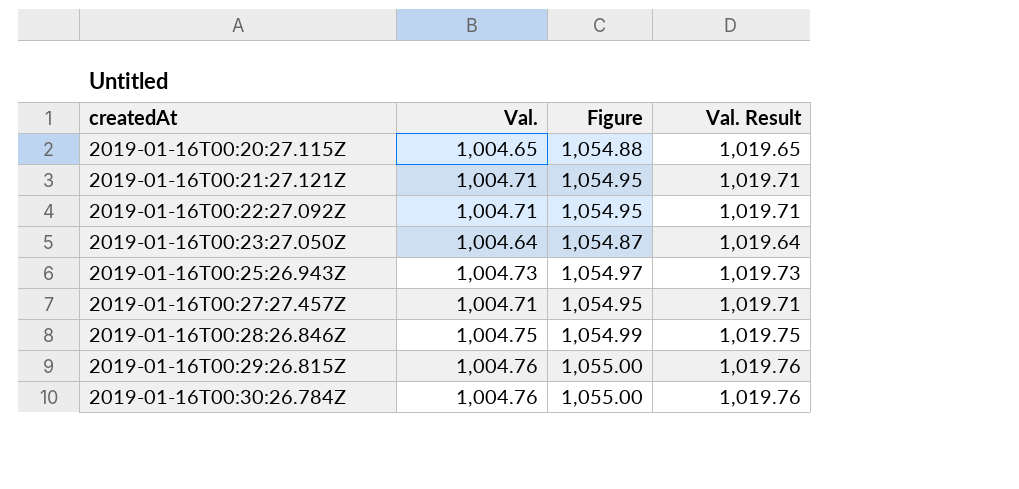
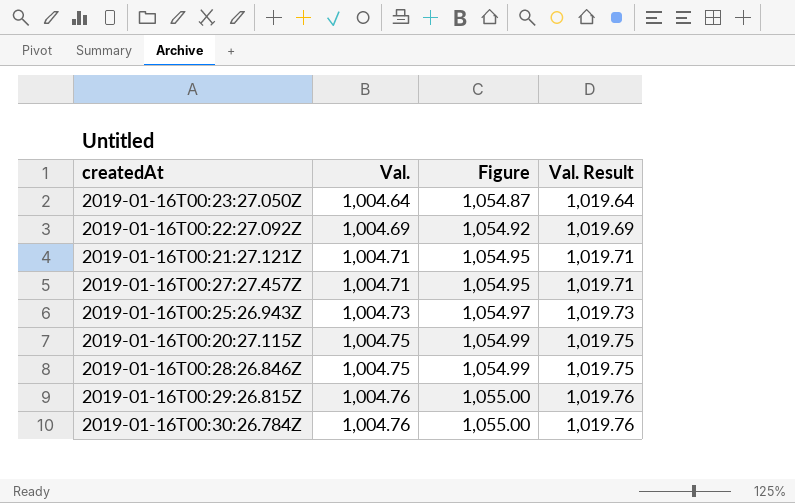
row order: createdAt ascending -> Val. ascending
2019-01-16T00:22:27.092Z | Val.: 1,004.71 -> 1,004.69
2019-01-16T00:22:27.092Z | Figure: 1,054.95 -> 1,054.92
2019-01-16T00:22:27.092Z | Val. Result: 1,019.71 -> 1,019.69
2019-01-16T00:20:27.115Z | Val.: 1,004.65 -> 1,004.75
2019-01-16T00:20:27.115Z | Figure: 1,054.88 -> 1,054.99
2019-01-16T00:20:27.115Z | Val. Result: 1,019.65 -> 1,019.75

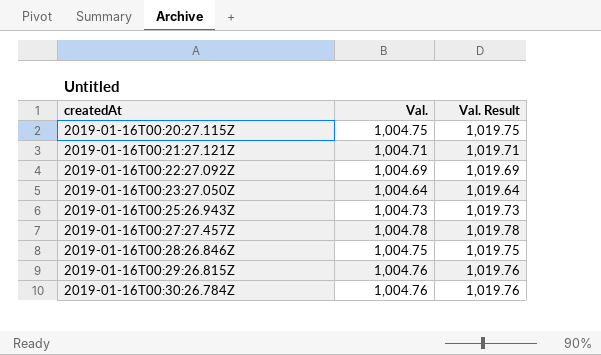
row order: Val. ascending -> createdAt ascending
column Figure | formula: [Val.] * 1.05 -> none
2019-01-16T00:27:27.457Z | Val.: 1,004.71 -> 1,004.78
2019-01-16T00:27:27.457Z | Val. Result: 1,019.71 -> 1,019.78

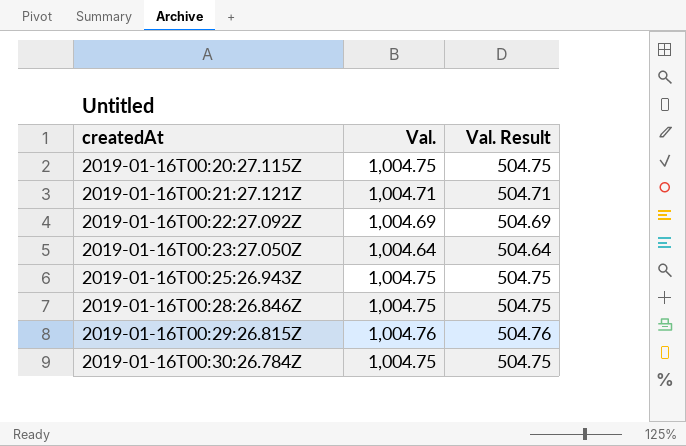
column Val. Result | formula: [Val.] + 15 -> [Val.] - 500
row 2019-01-16T00:27:27.457Z: 1,004.78 | 1,019.78 -> none
2019-01-16T00:25:26.943Z | Val.: 1,004.73 -> 1,004.75
2019-01-16T00:30:26.784Z | Val.: 1,004.76 -> 1,004.75

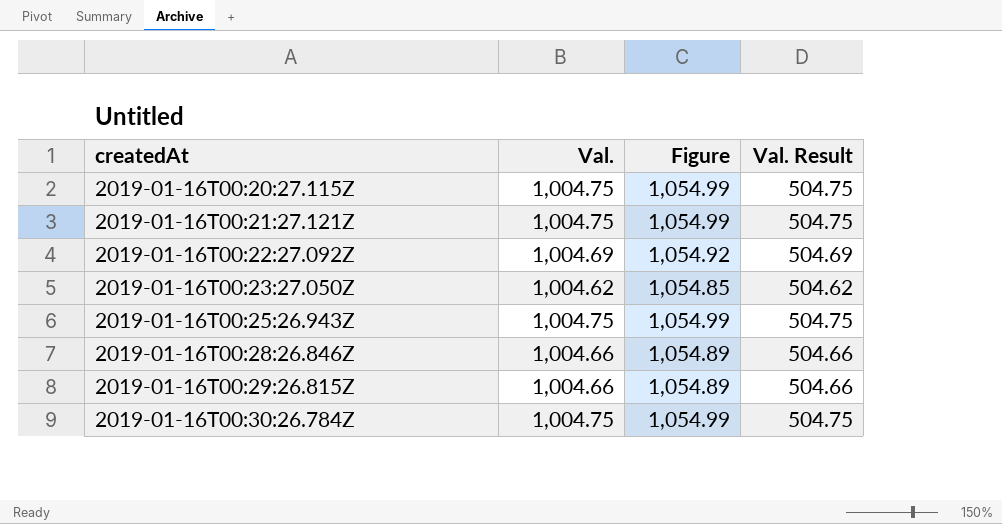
column Figure | formula: none -> [Val.] * 1.05
2019-01-16T00:21:27.121Z | Val.: 1,004.71 -> 1,004.75
2019-01-16T00:21:27.121Z | Val. Result: 504.71 -> 504.75
2019-01-16T00:23:27.050Z | Val.: 1,004.64 -> 1,004.62
2019-01-16T00:23:27.050Z | Val. Result: 504.64 -> 504.62
2019-01-16T00:28:26.846Z | Val.: 1,004.75 -> 1,004.66
2019-01-16T00:28:26.846Z | Val. Result: 504.75 -> 504.66
2019-01-16T00:29:26.815Z | Val.: 1,004.76 -> 1,004.66
2019-01-16T00:29:26.815Z | Val. Result: 504.76 -> 504.66

